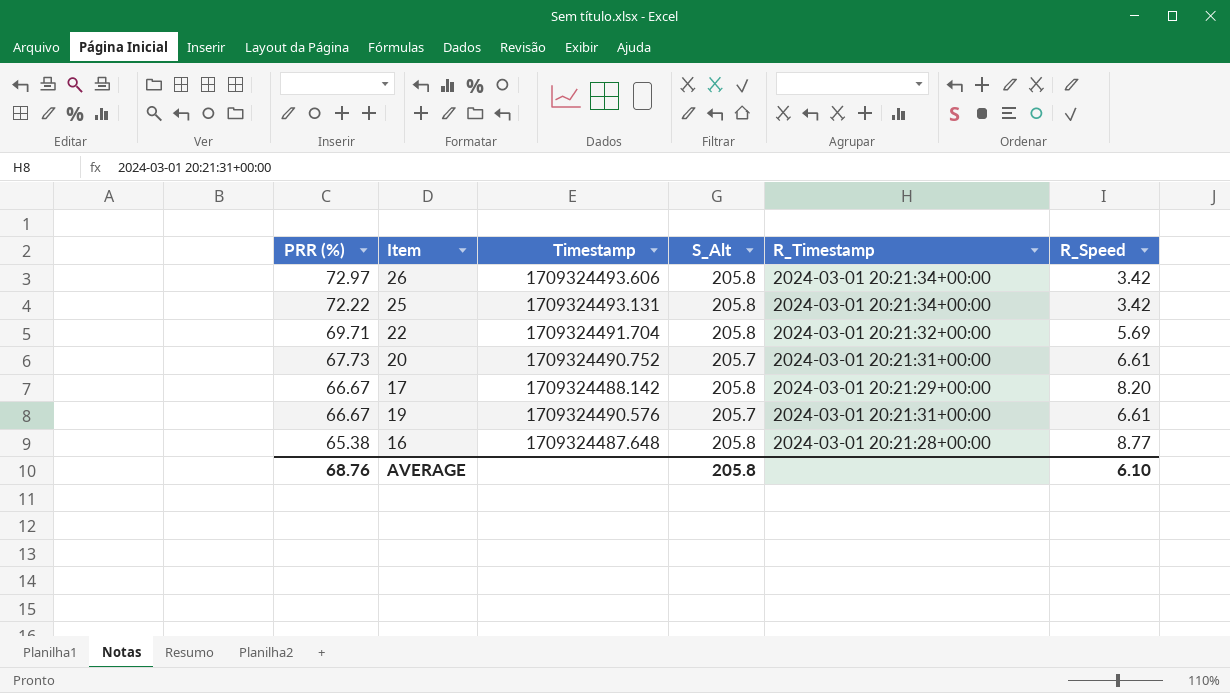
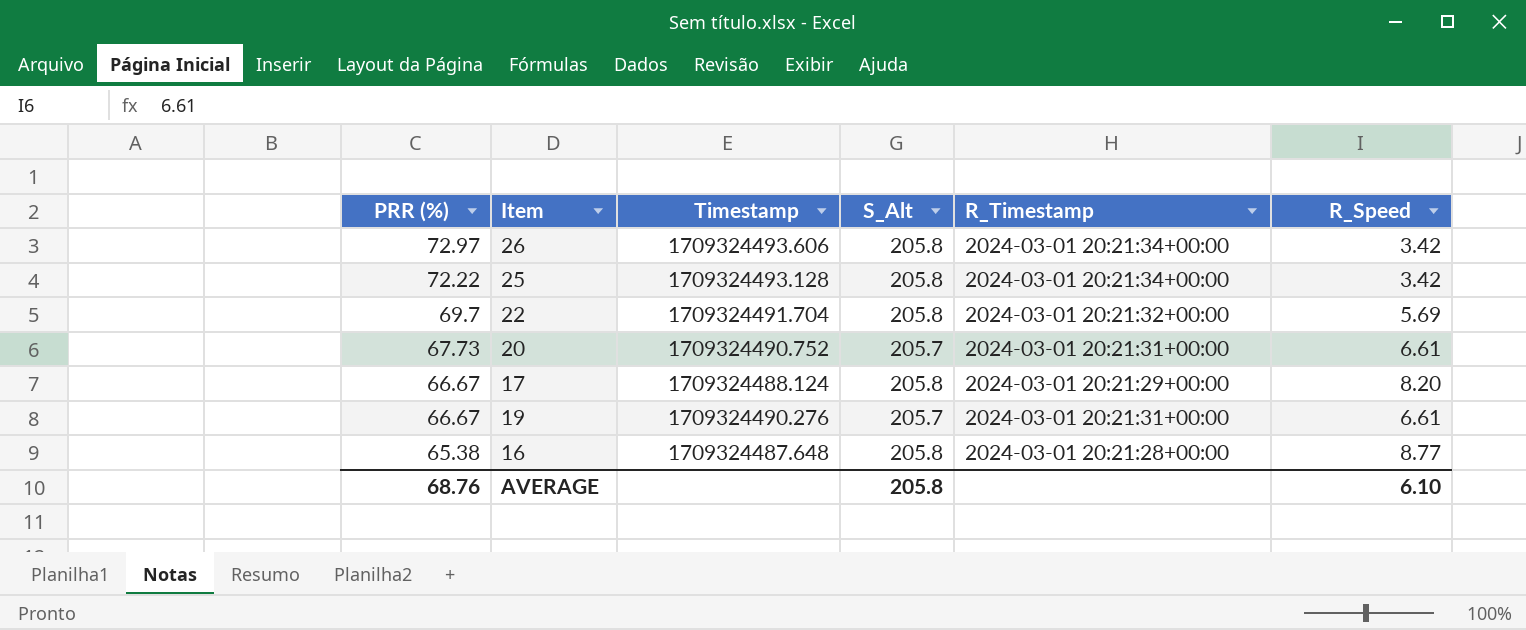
25 | Timestamp: 1709324493.131 -> 1709324493.128
22 | PRR (%): 69.71 -> 69.7
17 | Timestamp: 1709324488.142 -> 1709324488.124
19 | Timestamp: 1709324490.576 -> 1709324490.276

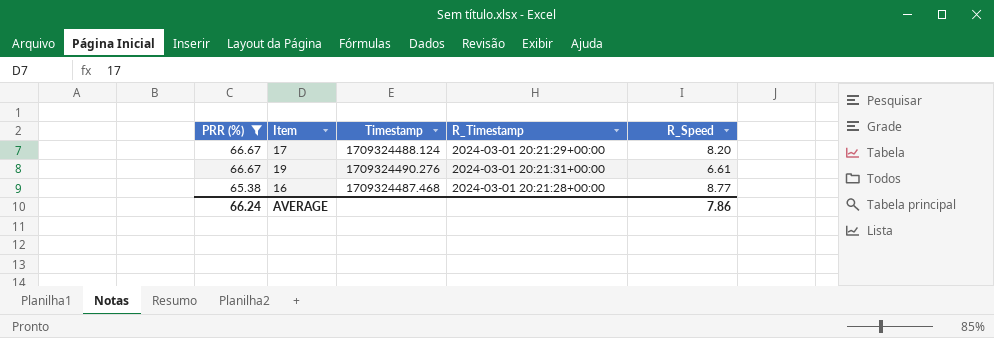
filter: none -> PRR (%) <= 66.67
column S_Alt | position: 4 -> none
16 | Timestamp: 1709324487.648 -> 1709324487.468
AVERAGE | PRR (%): 68.76 -> 66.24
AVERAGE | R_Speed: 6.10 -> 7.86

